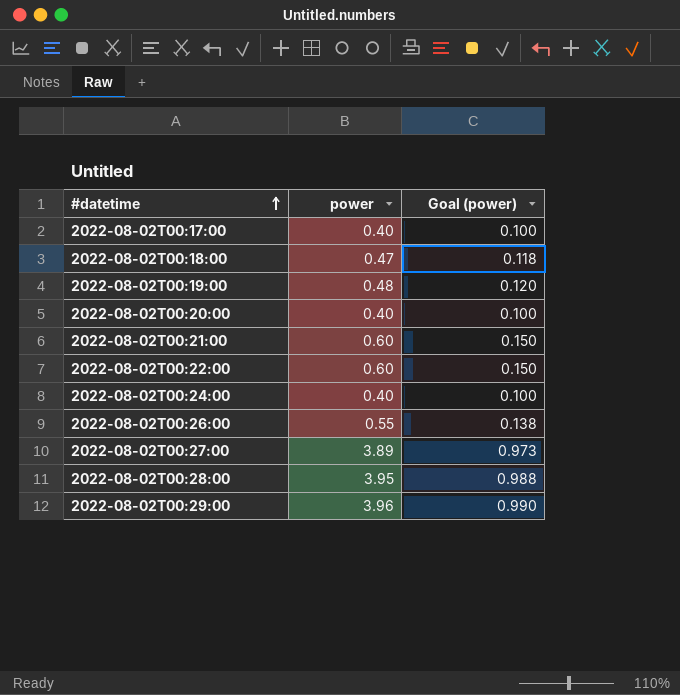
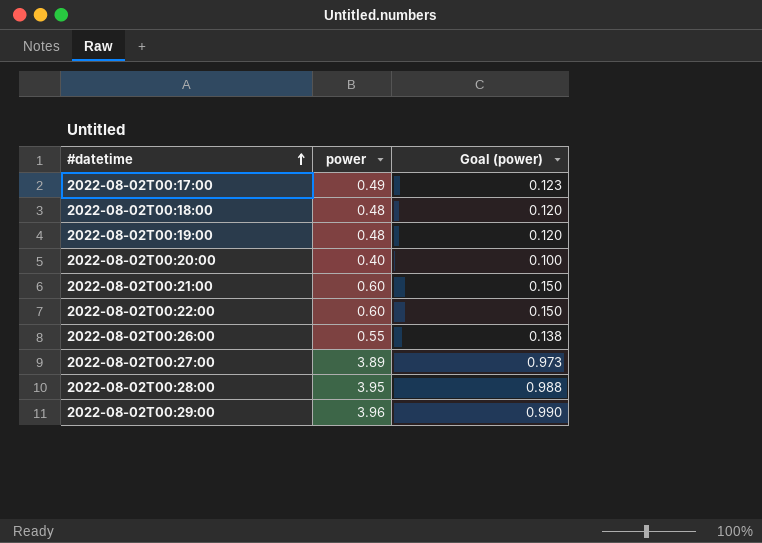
row 2022-08-02T00:24:00: 0.40 | 0.100 -> none
2022-08-02T00:17:00 | power: 0.40 -> 0.49
2022-08-02T00:17:00 | Goal (power): 0.100 -> 0.123
2022-08-02T00:18:00 | power: 0.47 -> 0.48
2022-08-02T00:18:00 | Goal (power): 0.118 -> 0.120

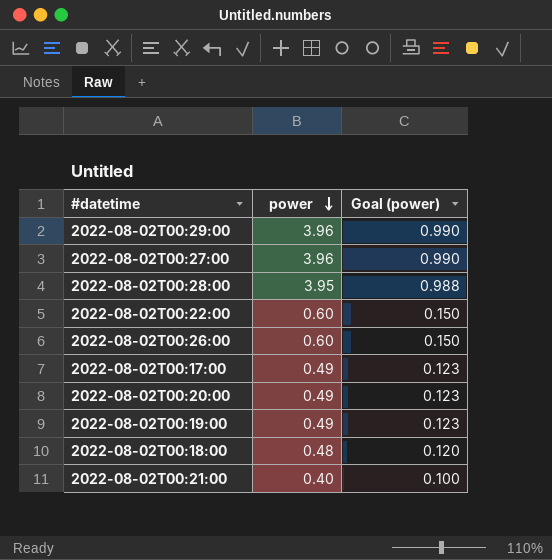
row order: #datetime ascending -> power descending
2022-08-02T00:27:00 | power: 3.89 -> 3.96
2022-08-02T00:27:00 | Goal (power): 0.973 -> 0.990
2022-08-02T00:26:00 | power: 0.55 -> 0.60
2022-08-02T00:26:00 | Goal (power): 0.138 -> 0.150
2022-08-02T00:20:00 | power: 0.40 -> 0.49
2022-08-02T00:20:00 | Goal (power): 0.100 -> 0.123
2022-08-02T00:19:00 | power: 0.48 -> 0.49
2022-08-02T00:19:00 | Goal (power): 0.120 -> 0.123
2022-08-02T00:21:00 | power: 0.60 -> 0.40
2022-08-02T00:21:00 | Goal (power): 0.150 -> 0.100

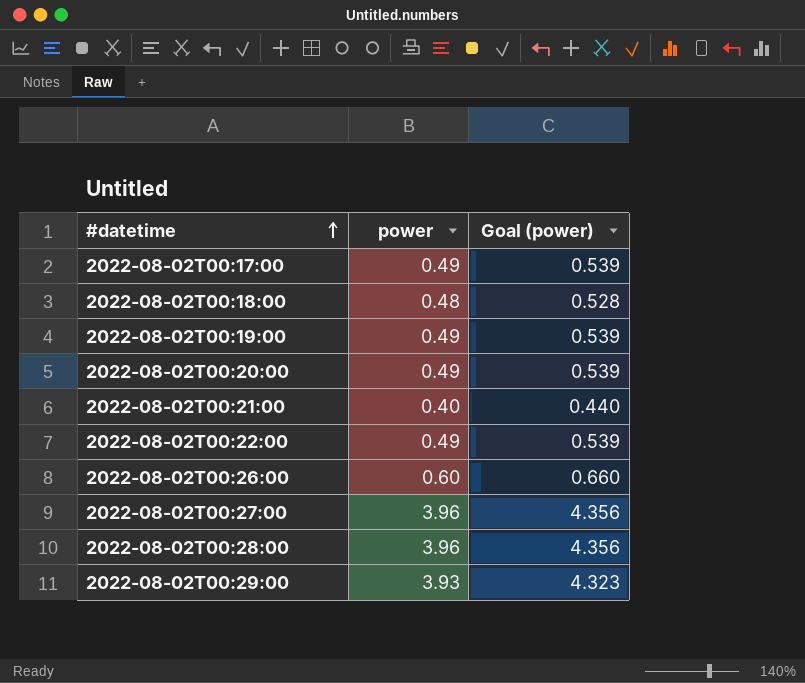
row order: power descending -> #datetime ascending
column Goal (power) | formula: [power] * 0.25 -> [power] * 1.1
2022-08-02T00:22:00 | power: 0.60 -> 0.49
2022-08-02T00:28:00 | power: 3.95 -> 3.96
2022-08-02T00:29:00 | power: 3.96 -> 3.93

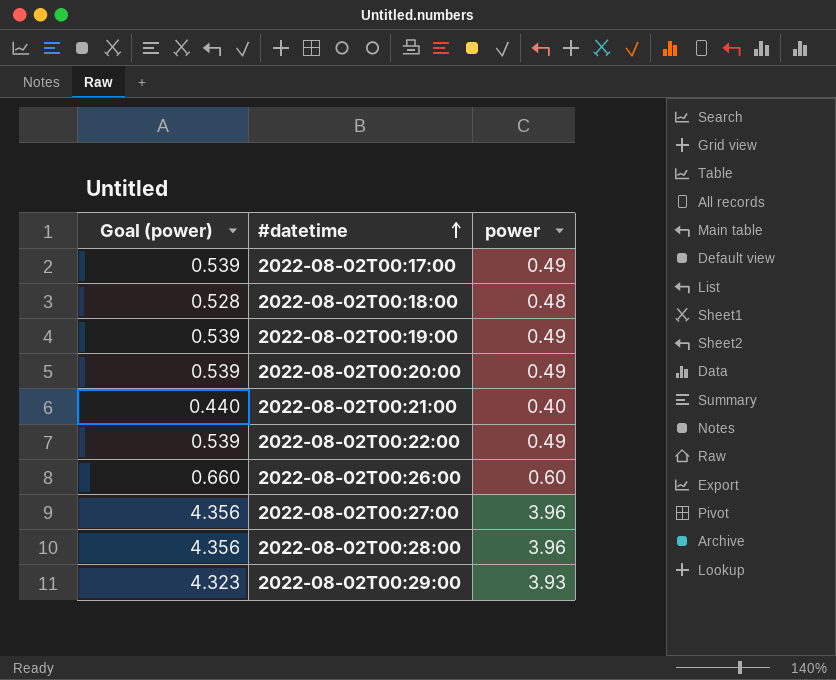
column Goal (power) | position: 3 -> 1

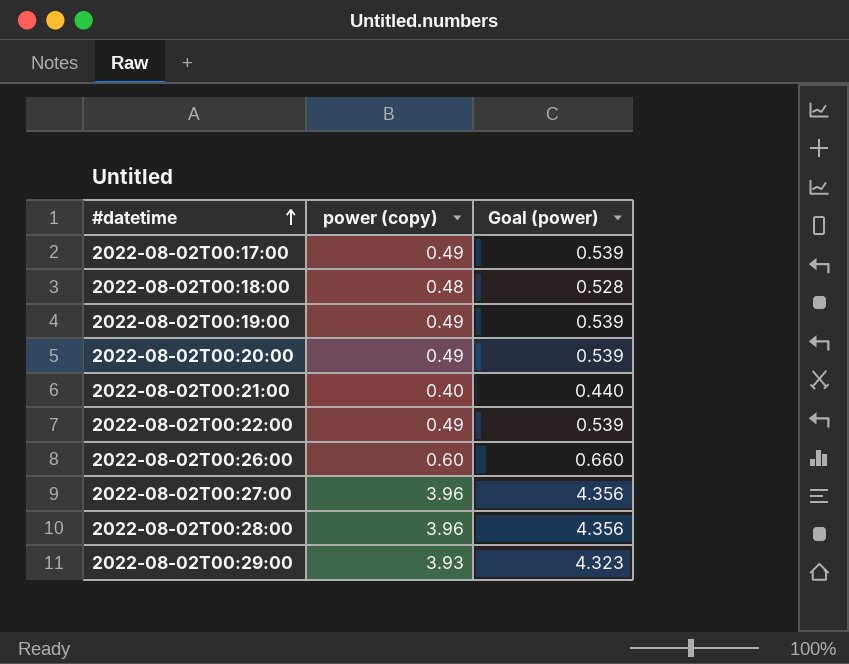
column name: power -> power (copy)
column Goal (power) | position: 1 -> 3

